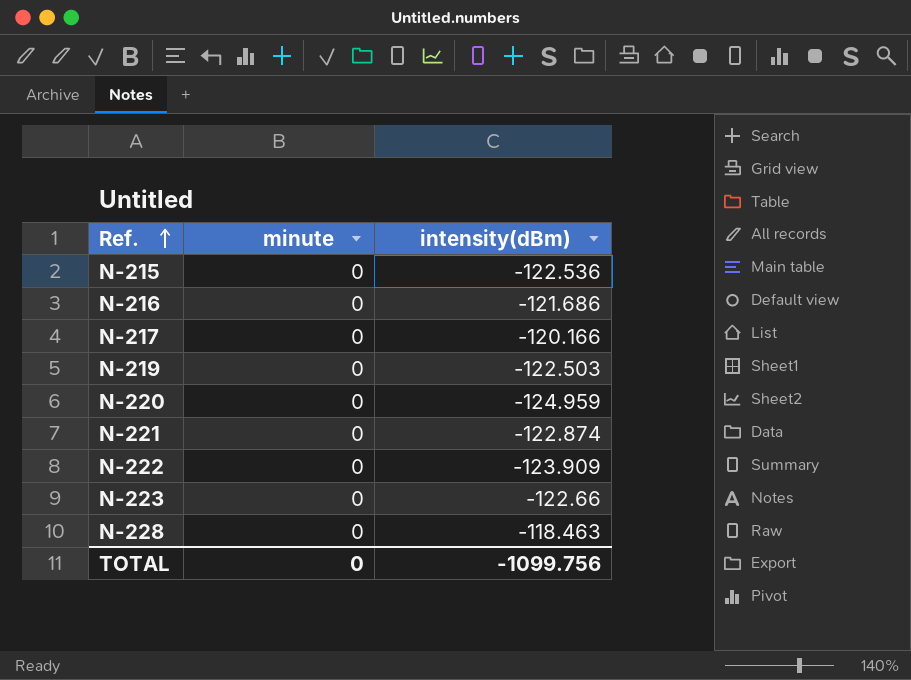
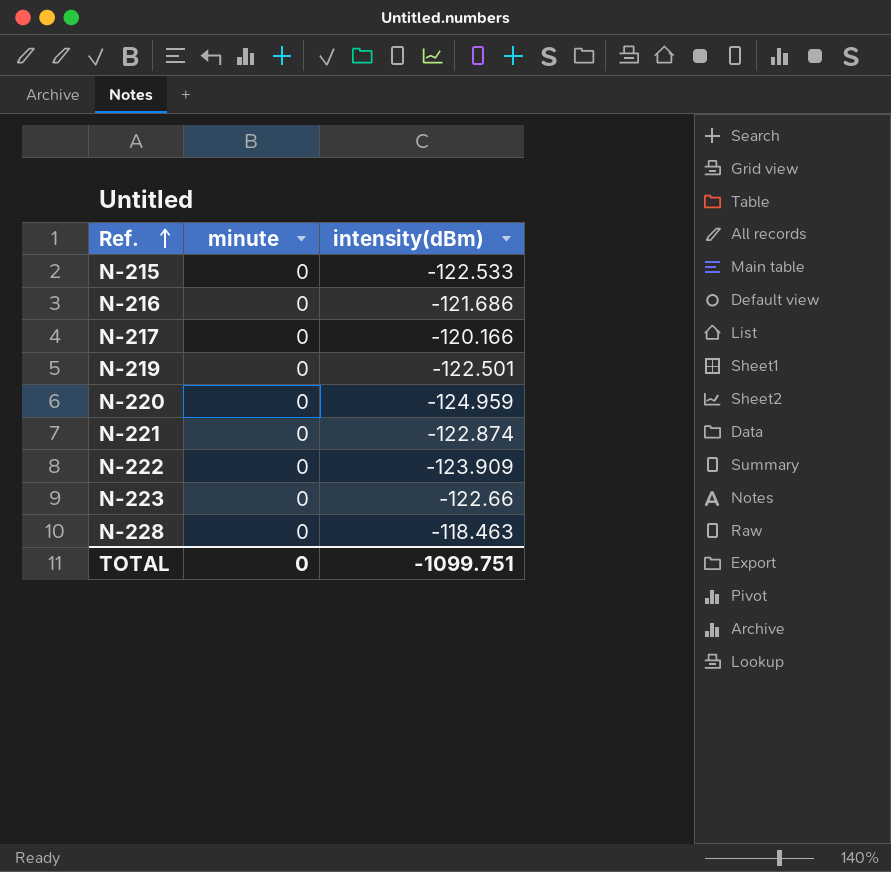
N-215 | intensity(dBm): -122.536 -> -122.533
N-219 | intensity(dBm): -122.503 -> -122.501
TOTAL | intensity(dBm): -1099.756 -> -1099.751

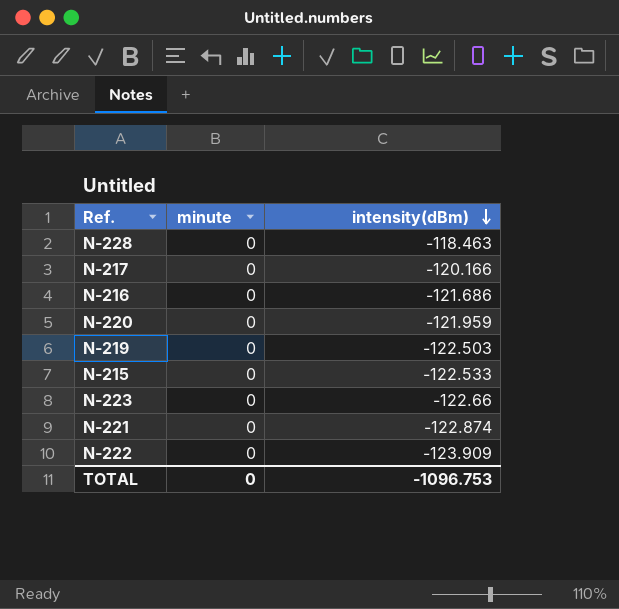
row order: Ref. ascending -> intensity(dBm) descending
N-220 | intensity(dBm): -124.959 -> -121.959
N-219 | intensity(dBm): -122.501 -> -122.503
TOTAL | intensity(dBm): -1099.751 -> -1096.753

